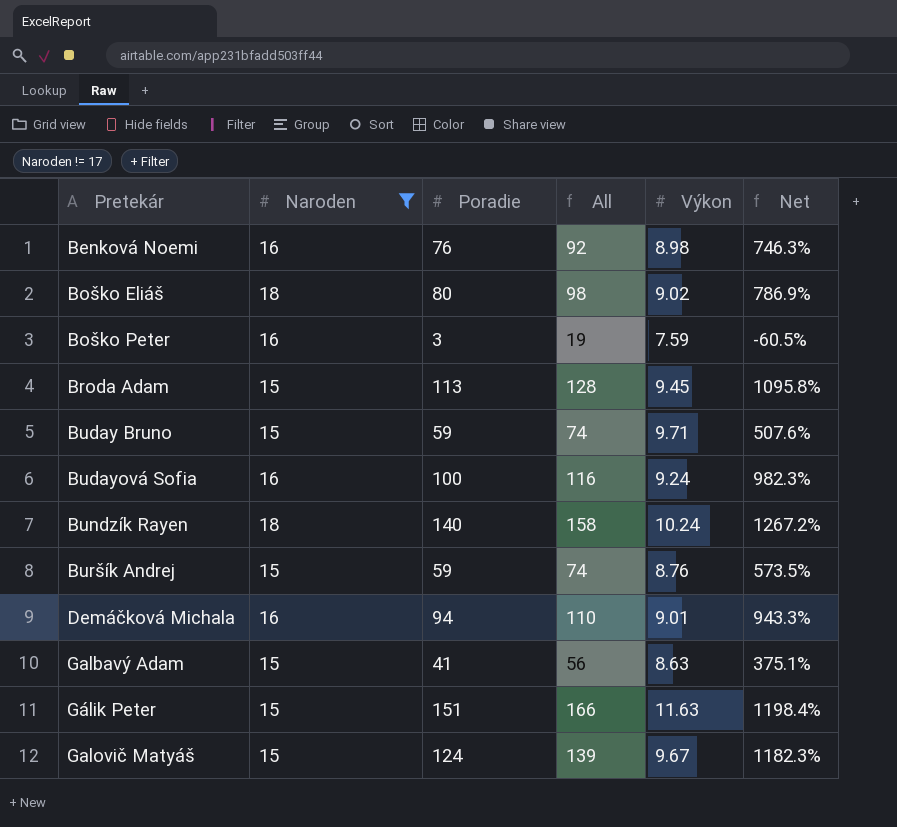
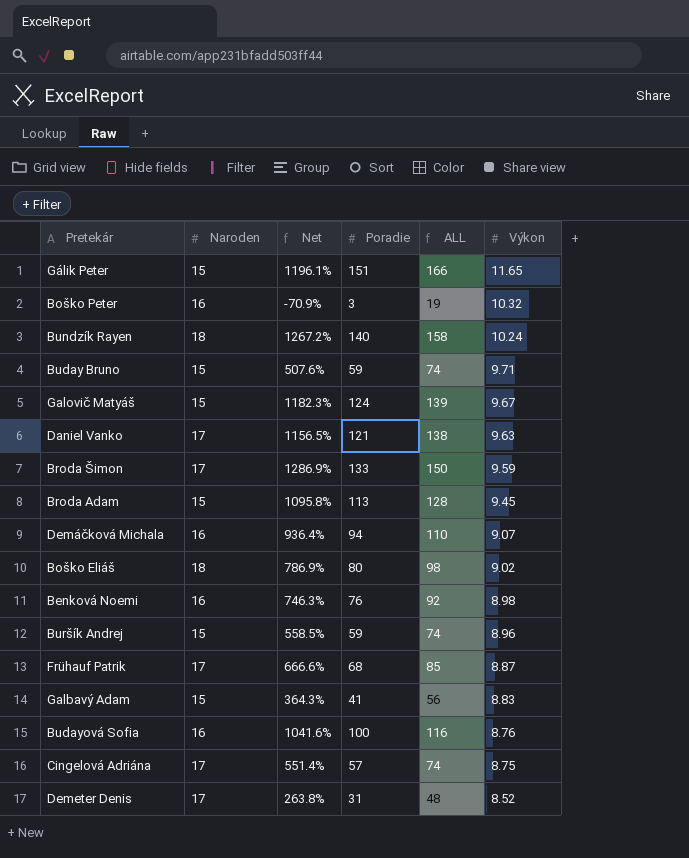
filter: Naroden != 17 -> none
row order: Pretekár ascending -> Výkon descending
column Net | position: 6 -> 3
column name: All -> ALL
Gálik Peter | Net: 1198.4% -> 1196.1%
Gálik Peter | Výkon: 11.63 -> 11.65
Boško Peter | Net: -60.5% -> -70.9%
Boško Peter | Výkon: 7.59 -> 10.32
Demáčková Michala | Net: 943.3% -> 936.4%
Demáčková Michala | Výkon: 9.01 -> 9.07
Buršík Andrej | Net: 573.5% -> 558.5%
Buršík Andrej | Výkon: 8.76 -> 8.96
Galbavý Adam | Net: 375.1% -> 364.3%
Galbavý Adam | Výkon: 8.63 -> 8.83
Budayová Sofia | Net: 982.3% -> 1041.6%
Budayová Sofia | Výkon: 9.24 -> 8.76

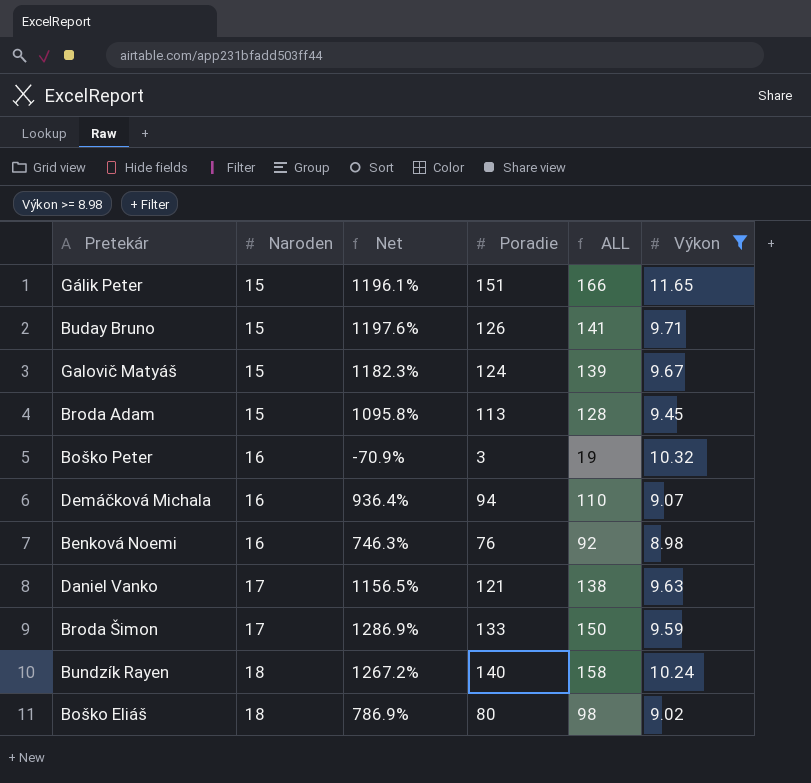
filter: none -> Výkon >= 8.98
row order: Výkon descending -> Naroden ascending
Buday Bruno | Net: 507.6% -> 1197.6%
Buday Bruno | Poradie: 59 -> 126
Buday Bruno | ALL: 74 -> 141

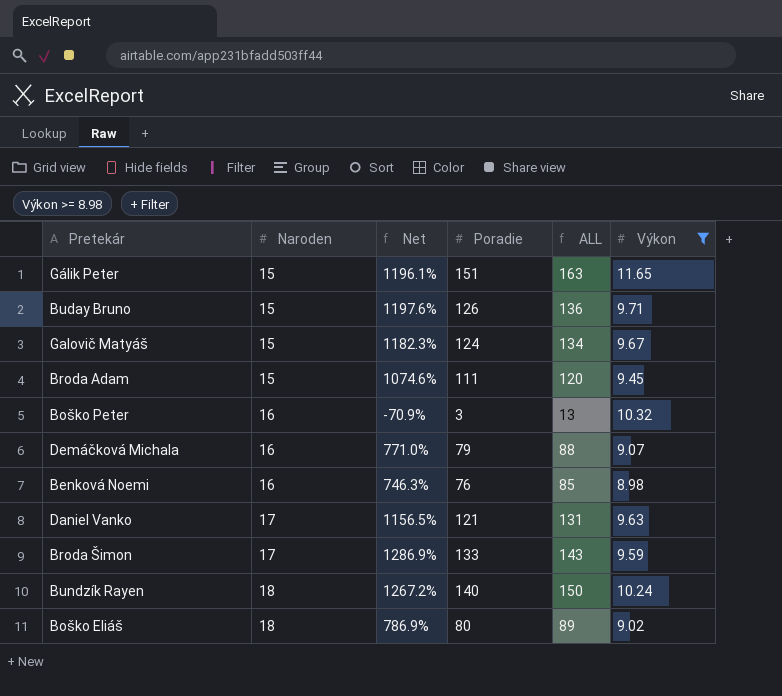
column ALL | formula: [Naroden] + [Poradie] -> [Poradie] + [Výkon]
Broda Adam | Net: 1095.8% -> 1074.6%
Broda Adam | Poradie: 113 -> 111
Demáčková Michala | Net: 936.4% -> 771.0%
Demáčková Michala | Poradie: 94 -> 79

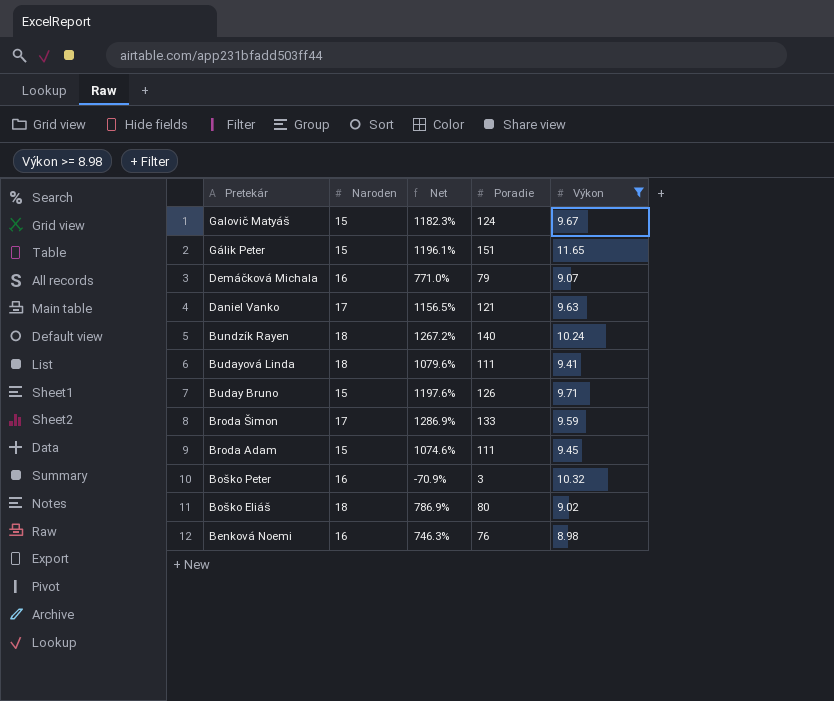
row order: Naroden ascending -> Pretekár descending
column ALL | formula: [Poradie] + [Výkon] -> none
row Budayová Linda: none -> 18 | 1079.6% | 111 | 9.41

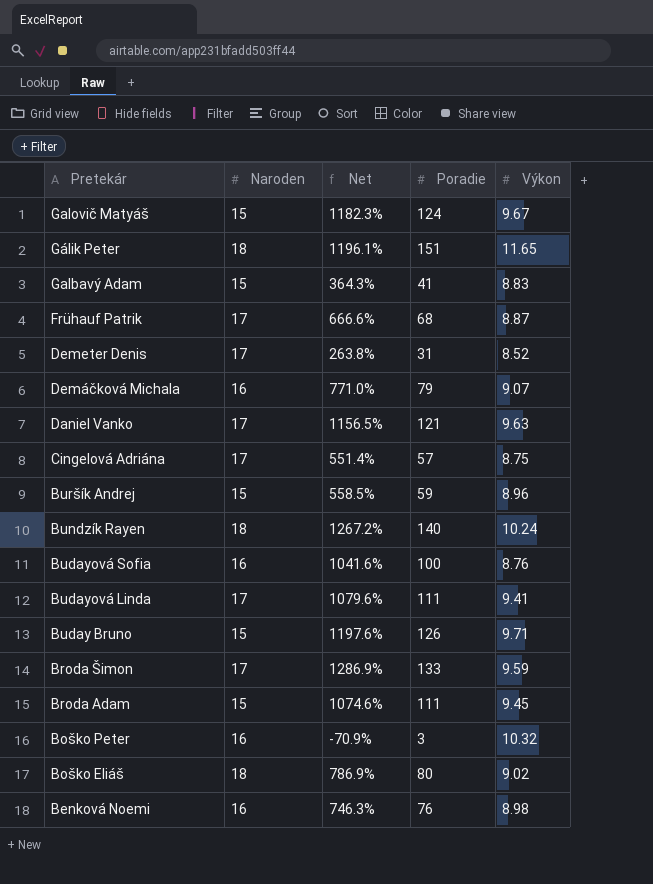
filter: Výkon >= 8.98 -> none
Gálik Peter | Naroden: 15 -> 18
Budayová Linda | Naroden: 18 -> 17

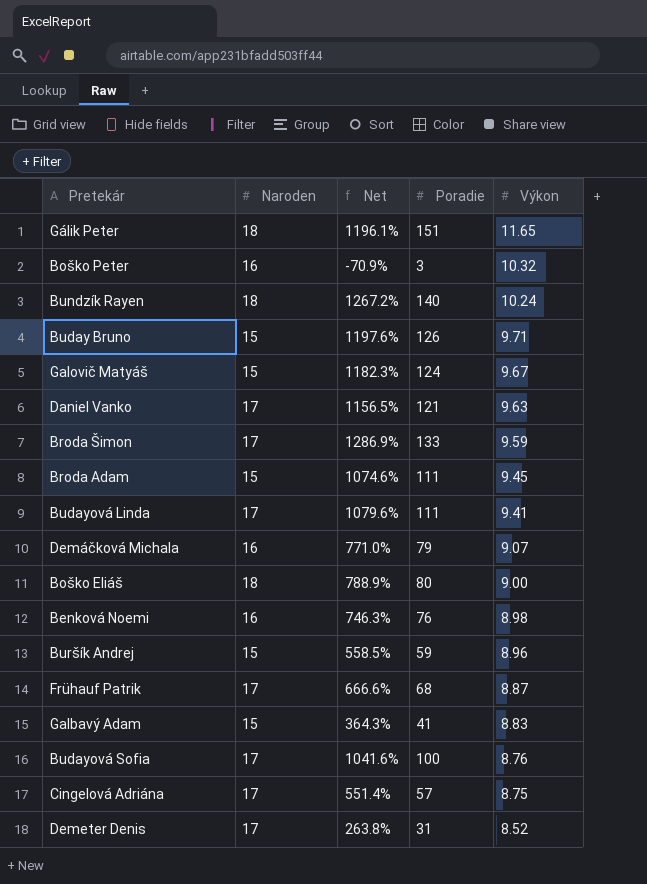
row order: Pretekár descending -> Výkon descending
Boško Eliáš | Net: 786.9% -> 788.9%
Boško Eliáš | Výkon: 9.02 -> 9.00
Budayová Sofia | Naroden: 16 -> 17

